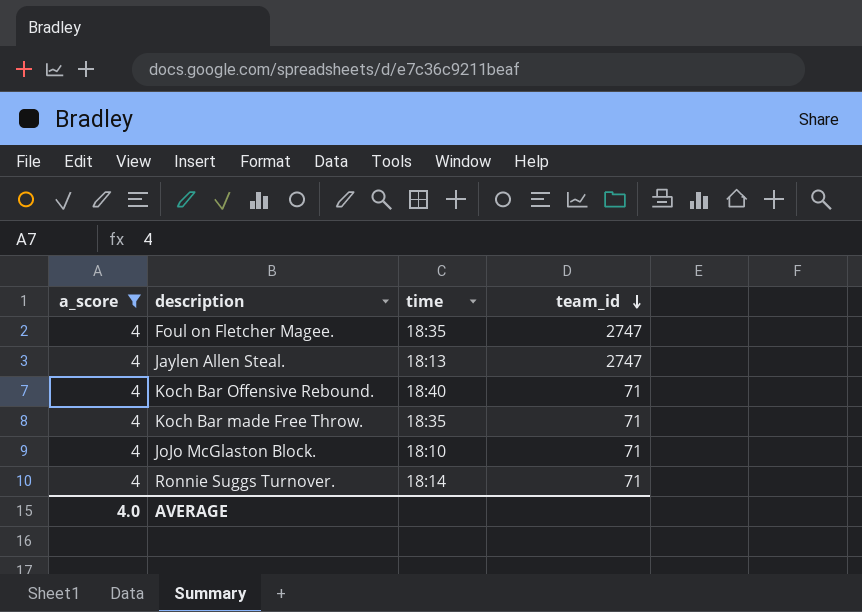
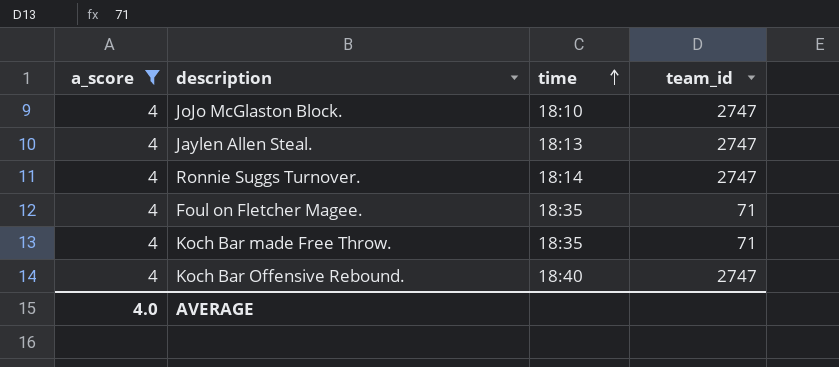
row order: team_id descending -> time ascending
JoJo McGlaston Block. | team_id: 71 -> 2747
Ronnie Suggs Turnover. | team_id: 71 -> 2747
Foul on Fletcher Magee. | team_id: 2747 -> 71
Koch Bar Offensive Rebound. | team_id: 71 -> 2747

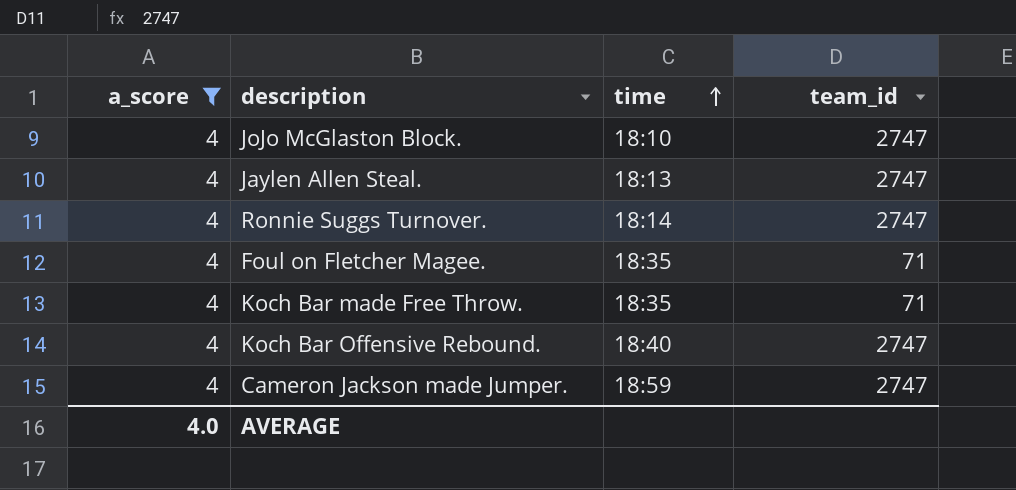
row Cameron Jackson made Jumper.: none -> 4 | 18:59 | 2747

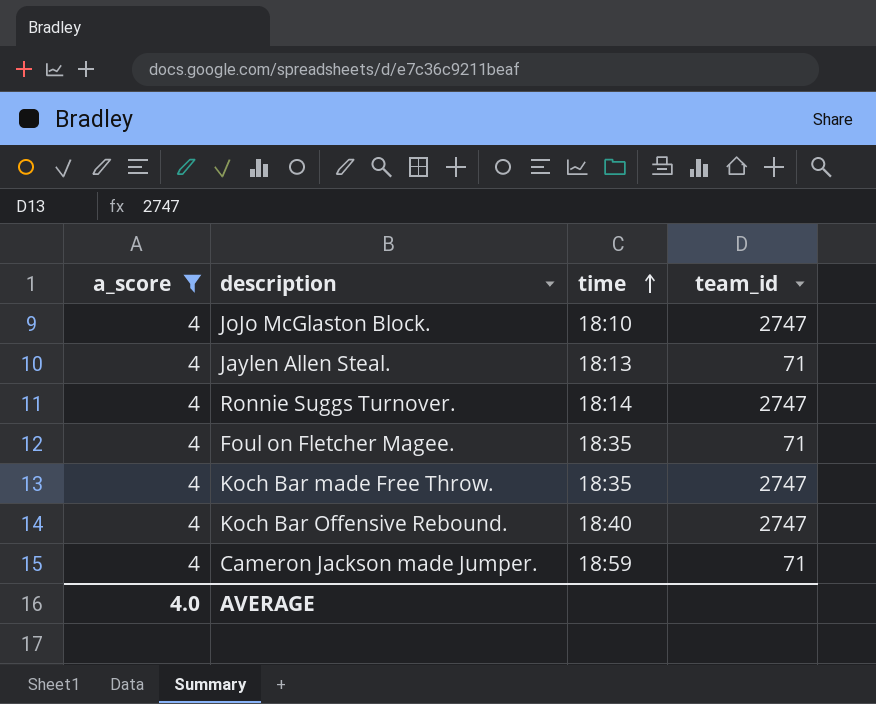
Jaylen Allen Steal. | team_id: 2747 -> 71
Koch Bar made Free Throw. | team_id: 71 -> 2747
Cameron Jackson made Jumper. | team_id: 2747 -> 71

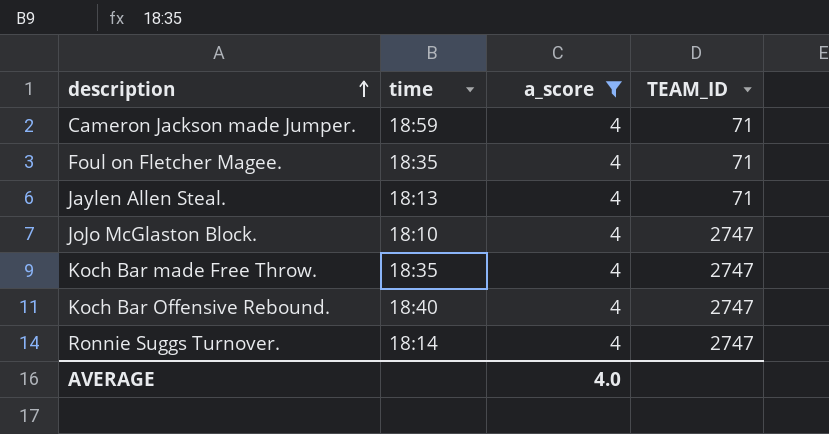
row order: time ascending -> description ascending
column a_score | position: 1 -> 3
column name: team_id -> TEAM_ID

